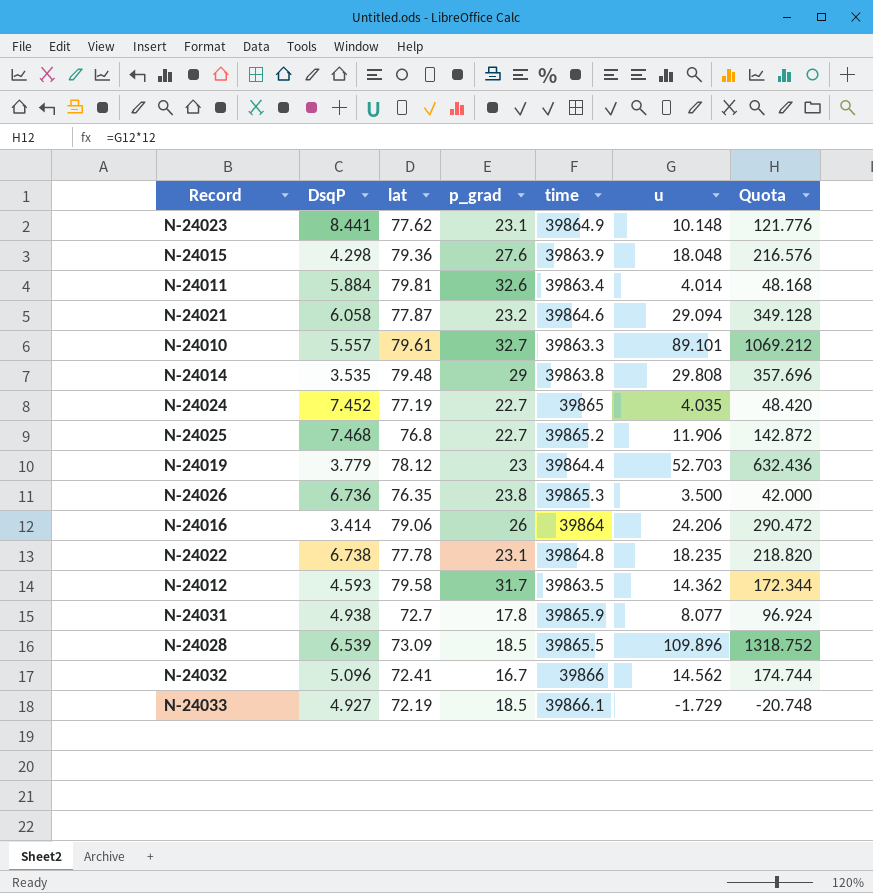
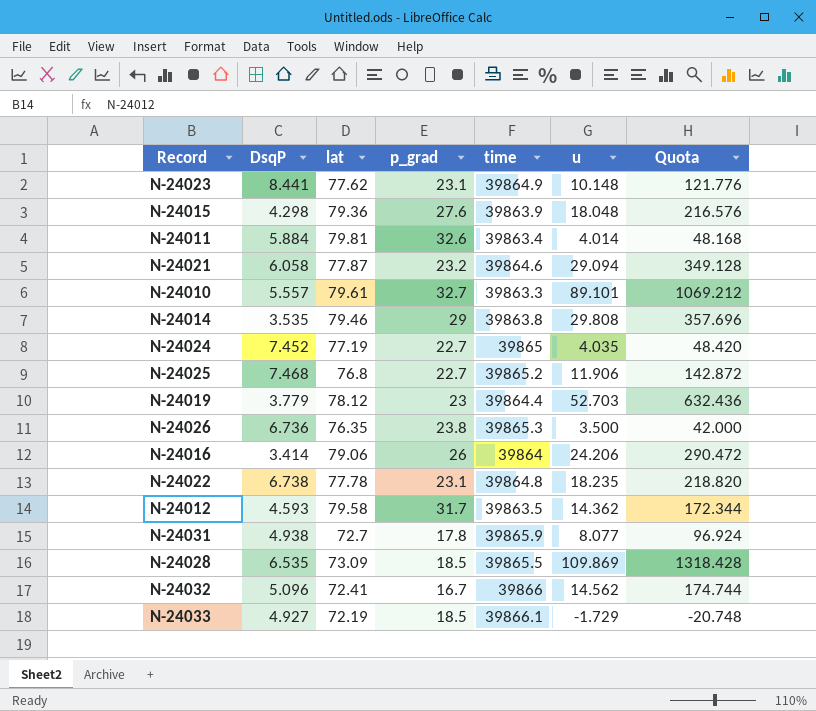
N-24014 | lat: 79.48 -> 79.46
N-24028 | DsqP: 6.539 -> 6.535
N-24028 | u: 109.896 -> 109.869
N-24028 | Quota: 1318.752 -> 1318.428

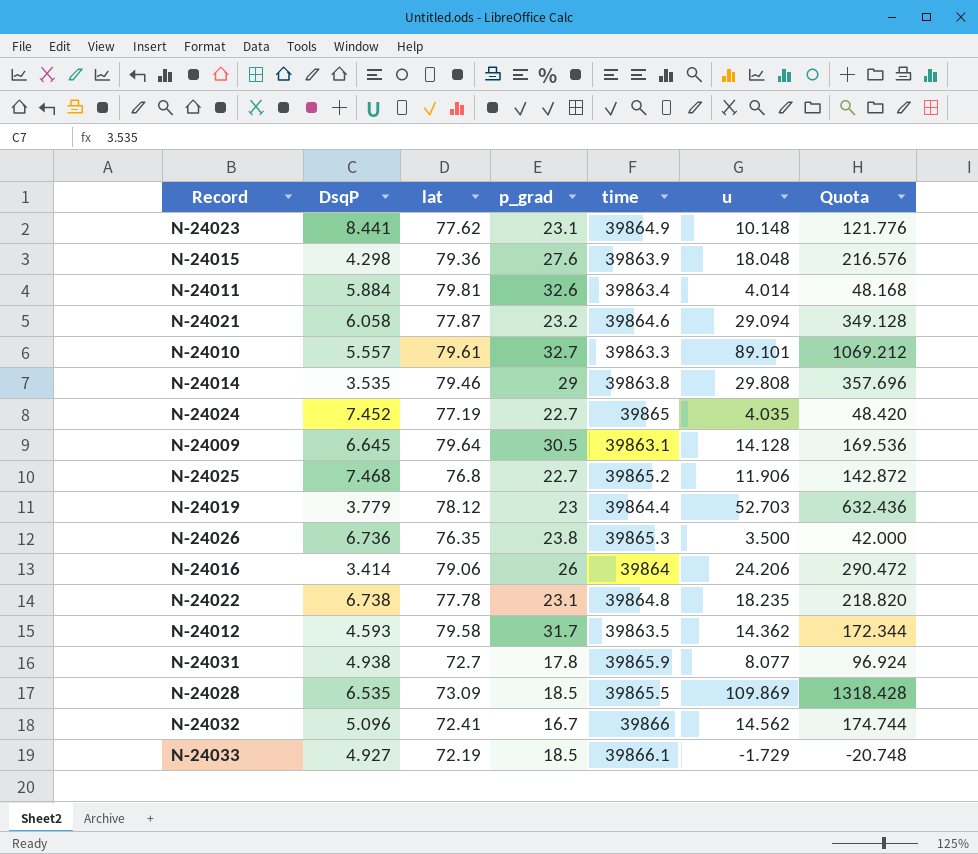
row N-24009: none -> 6.645 | 79.64 | 30.5 | 39863.1 | 14.128 | 169.536

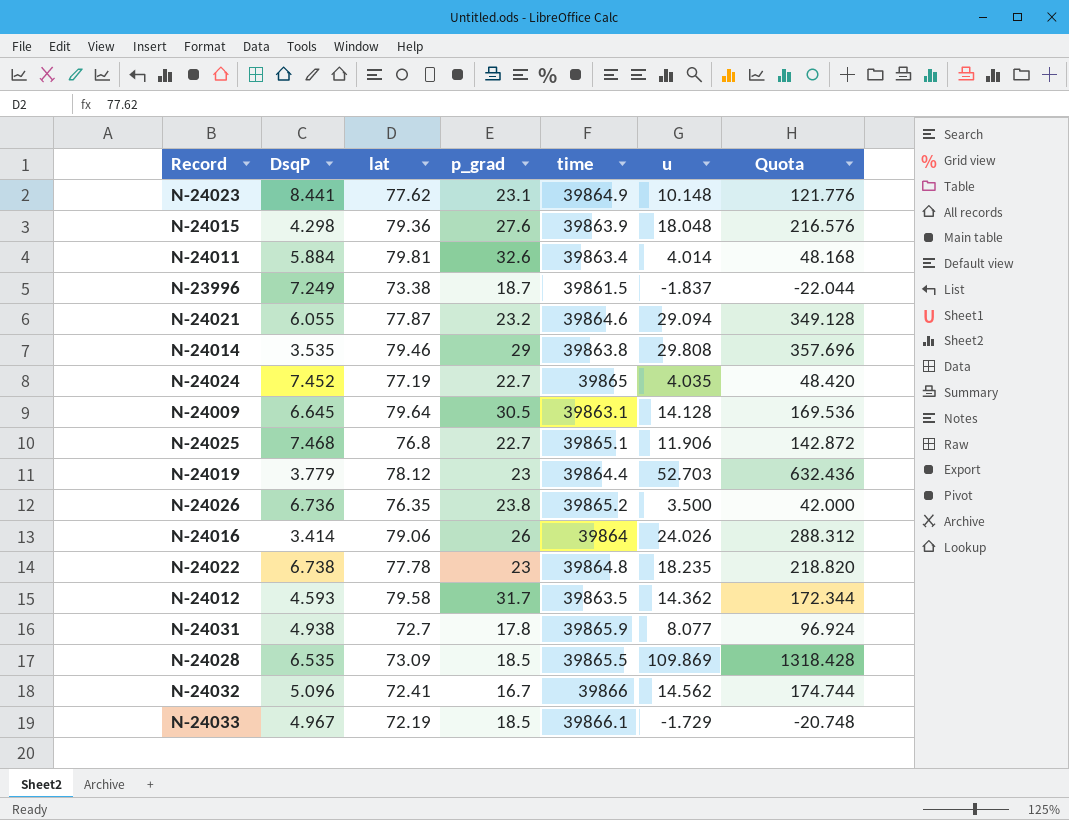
row N-24010: 5.557 | 79.61 | 32.7 | 39863.3 | 89.101 | 1069.212 -> none
row N-23996: none -> 7.249 | 73.38 | 18.7 | 39861.5 | -1.837 | -22.044
N-24021 | DsqP: 6.058 -> 6.055
N-24025 | time: 39865.2 -> 39865.1
N-24026 | time: 39865.3 -> 39865.2
N-24016 | u: 24.206 -> 24.026
N-24016 | Quota: 290.472 -> 288.312
N-24022 | p_grad: 23.1 -> 23
N-24033 | DsqP: 4.927 -> 4.967

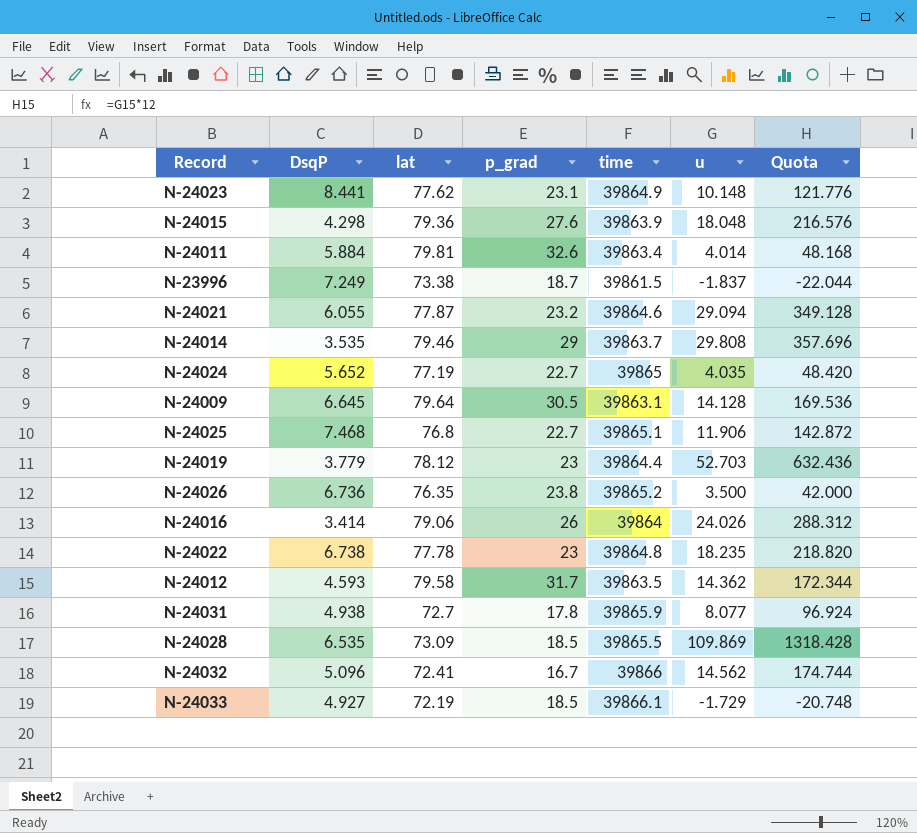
N-24014 | time: 39863.8 -> 39863.7
N-24024 | DsqP: 7.452 -> 5.652
N-24033 | DsqP: 4.967 -> 4.927

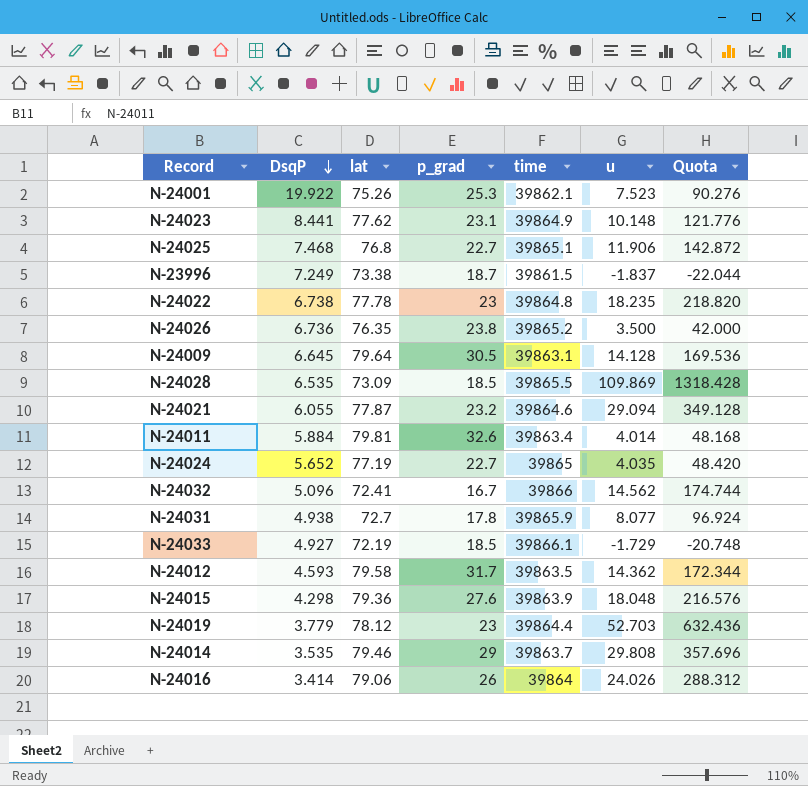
row order: none -> DsqP descending
row N-24001: none -> 19.922 | 75.26 | 25.3 | 39862.1 | 7.523 | 90.276

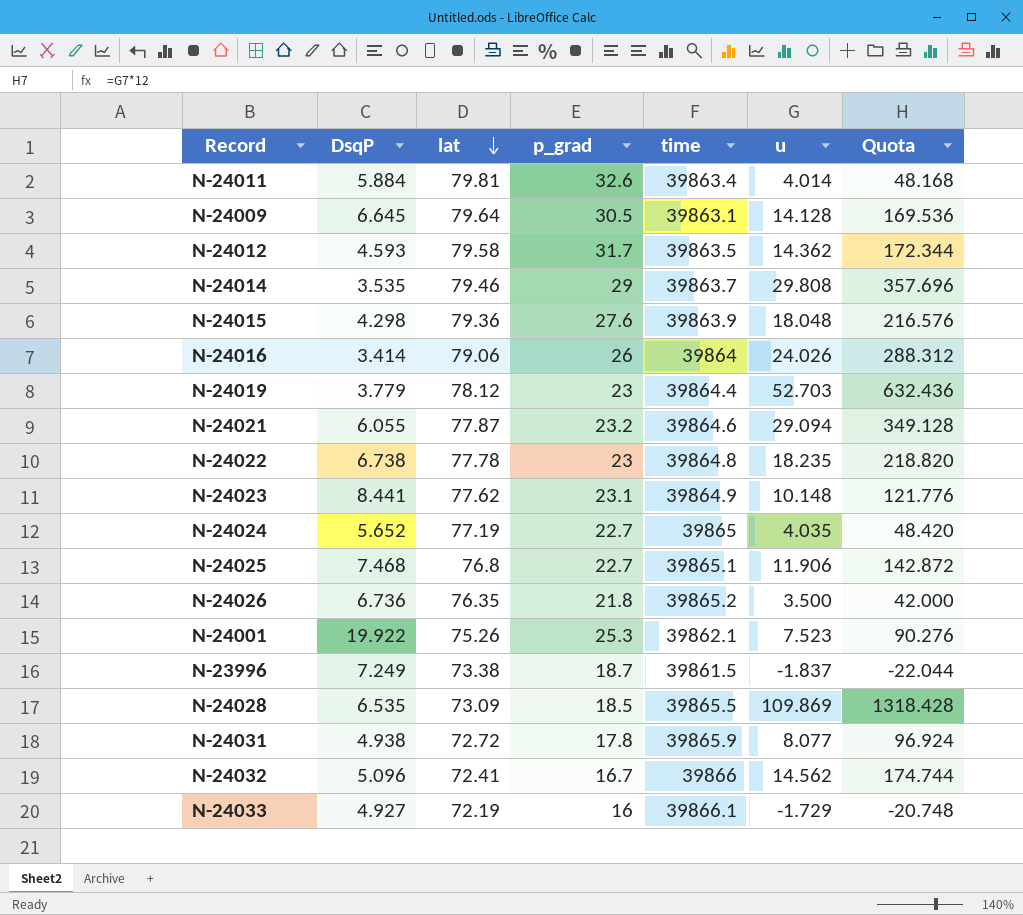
row order: DsqP descending -> lat descending
N-24026 | p_grad: 23.8 -> 21.8
N-24031 | lat: 72.7 -> 72.72
N-24033 | p_grad: 18.5 -> 16

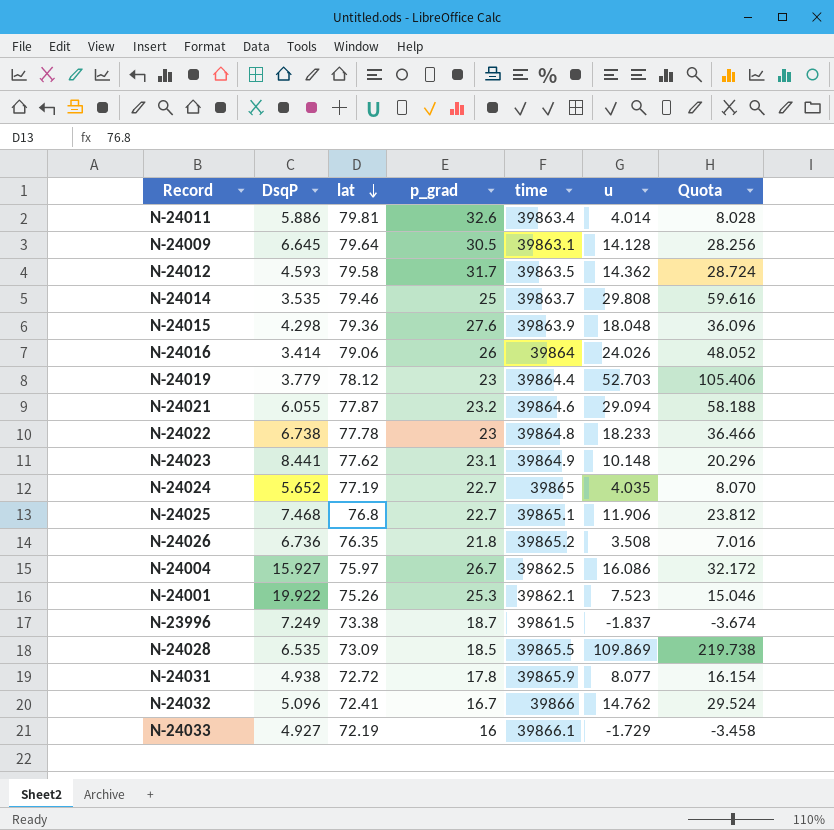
column Quota | formula: [u] * 12 -> [u] * 2
N-24011 | DsqP: 5.884 -> 5.886
N-24014 | p_grad: 29 -> 25
N-24022 | u: 18.235 -> 18.233
N-24026 | u: 3.500 -> 3.508
row N-24004: none -> 15.927 | 75.97 | 26.7 | 39862.5 | 16.086 | 32.172
N-24032 | u: 14.562 -> 14.762

